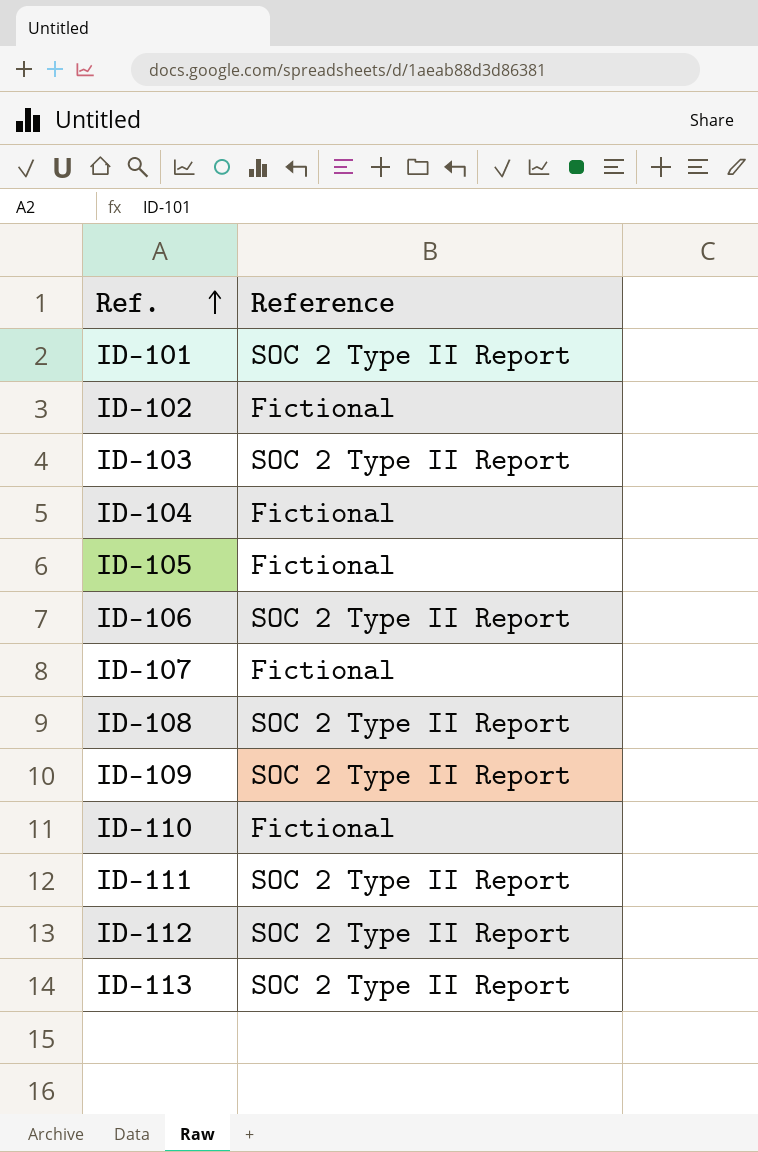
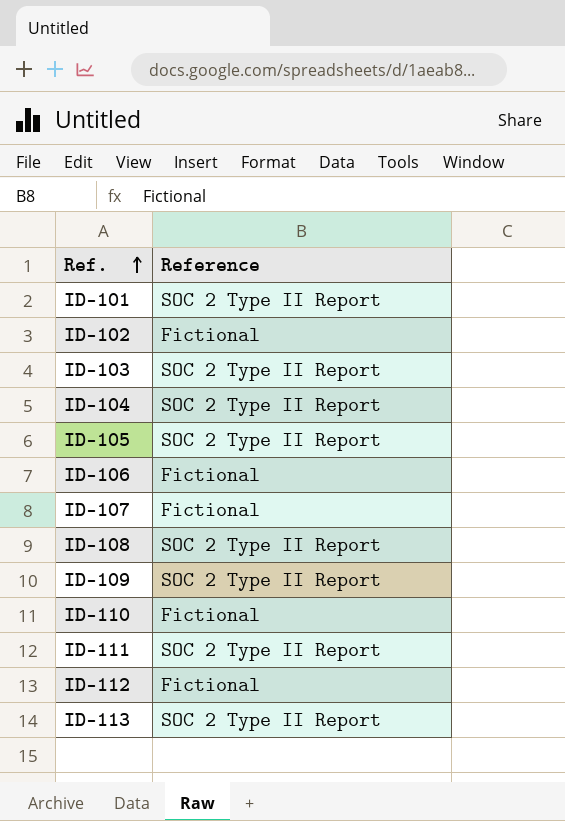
ID-104 | Reference: Fictional -> SOC 2 Type II Report
ID-105 | Reference: Fictional -> SOC 2 Type II Report
ID-106 | Reference: SOC 2 Type II Report -> Fictional
ID-112 | Reference: SOC 2 Type II Report -> Fictional

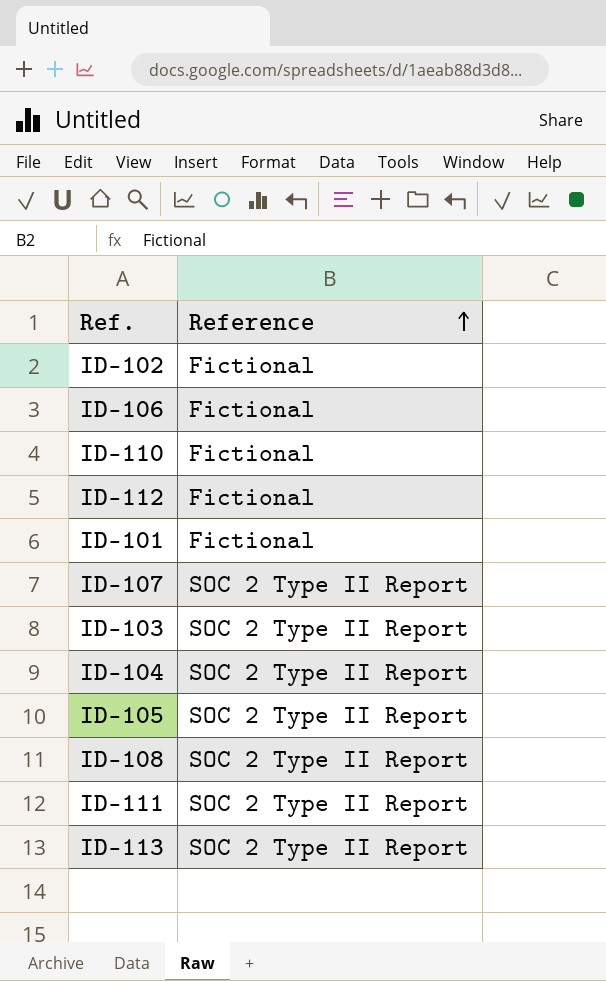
row order: Ref. ascending -> Reference ascending
row ID-109: SOC 2 Type II Report -> none
ID-101 | Reference: SOC 2 Type II Report -> Fictional
ID-107 | Reference: Fictional -> SOC 2 Type II Report

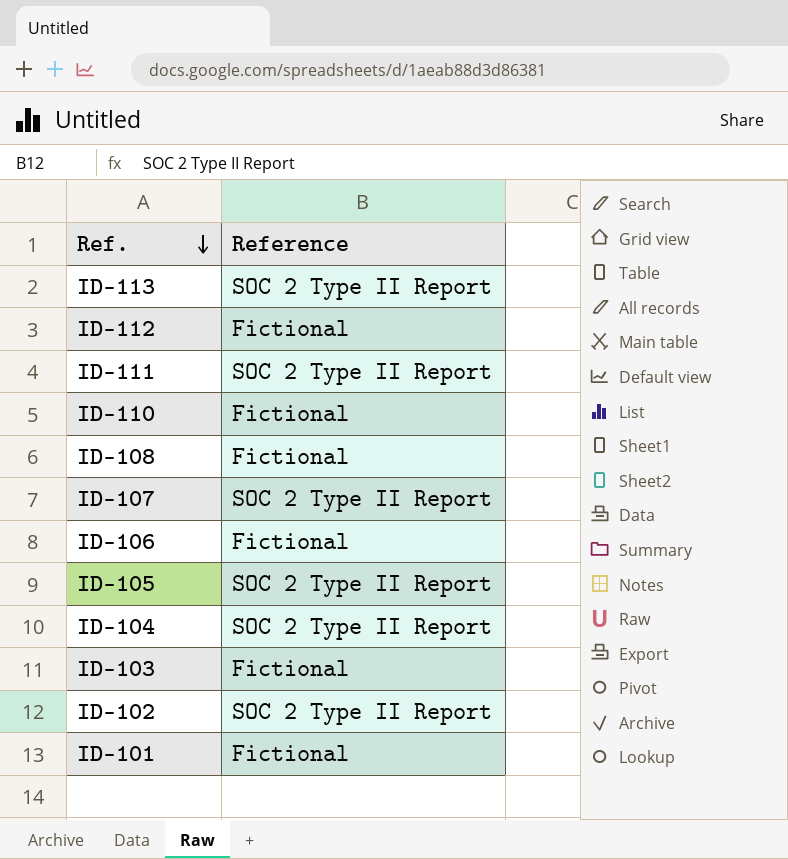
row order: Reference ascending -> Ref. descending
ID-108 | Reference: SOC 2 Type II Report -> Fictional
ID-103 | Reference: SOC 2 Type II Report -> Fictional
ID-102 | Reference: Fictional -> SOC 2 Type II Report

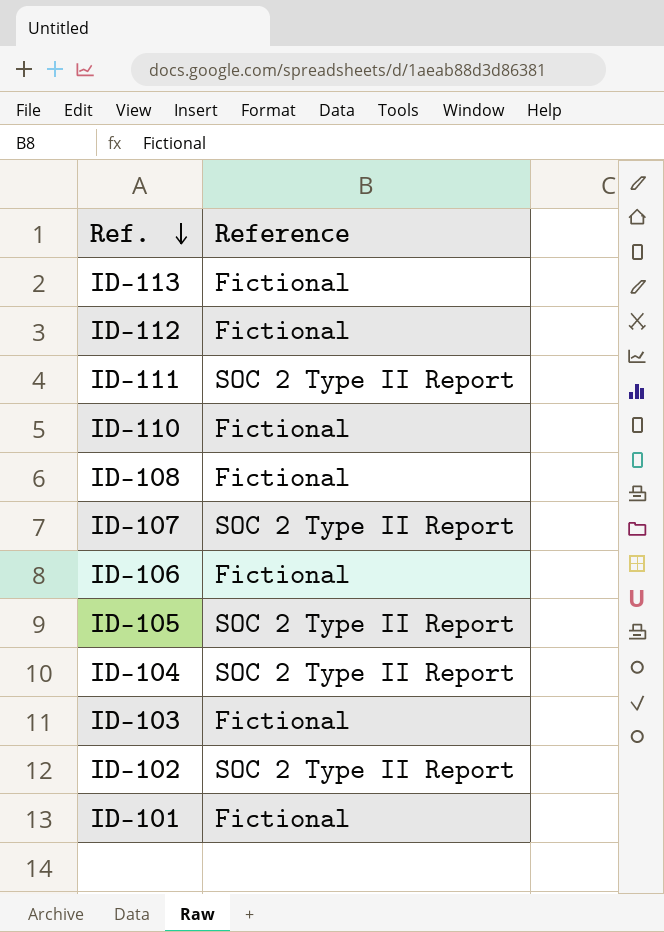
ID-113 | Reference: SOC 2 Type II Report -> Fictional

